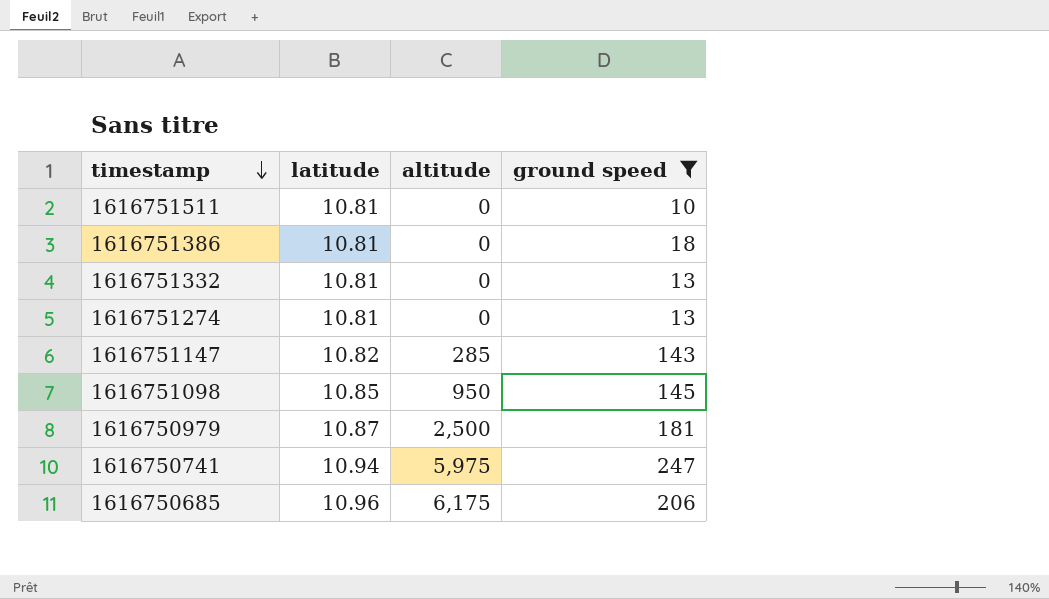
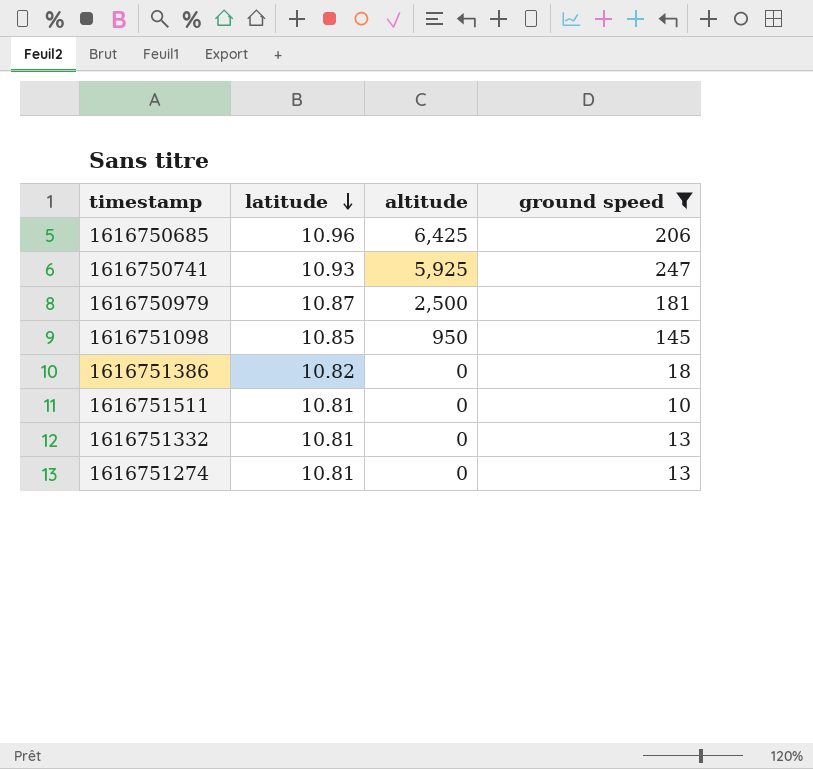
row order: timestamp descending -> latitude descending
row 1616751147: 10.82 | 285 | 143 -> none
1616750685 | altitude: 6,175 -> 6,425
1616750741 | latitude: 10.94 -> 10.93
1616750741 | altitude: 5,975 -> 5,925
1616751386 | latitude: 10.81 -> 10.82

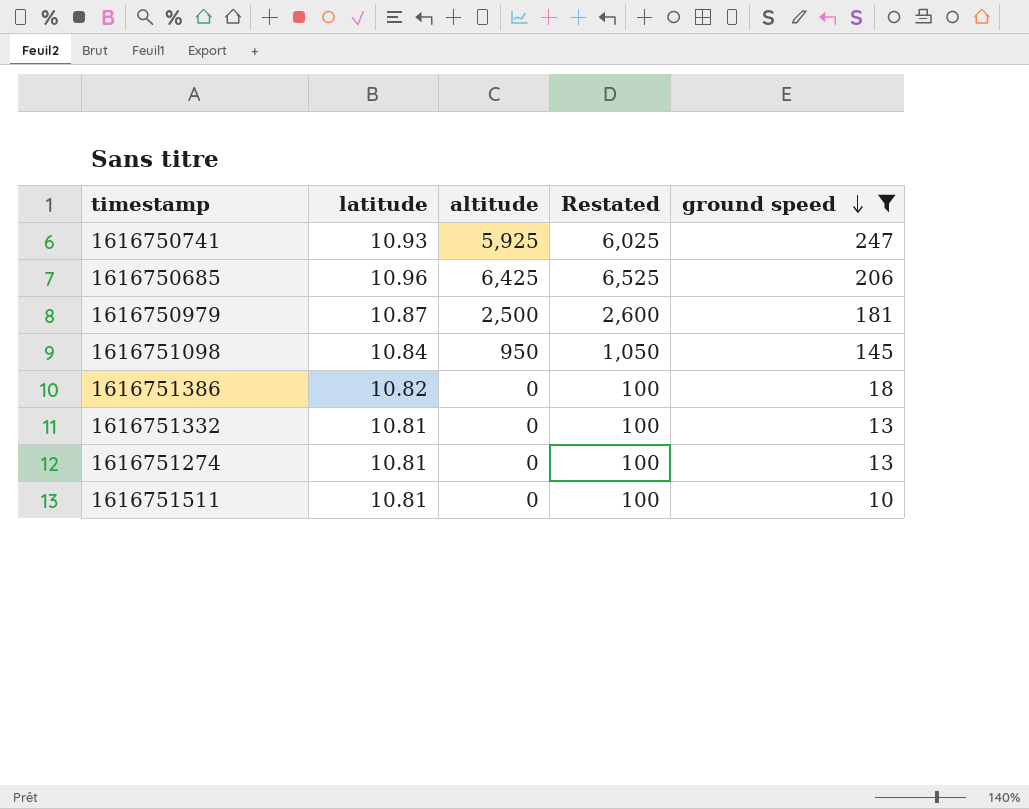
row order: latitude descending -> ground speed descending
column Restated | formula: none -> [altitude] + 100
1616751098 | latitude: 10.85 -> 10.84

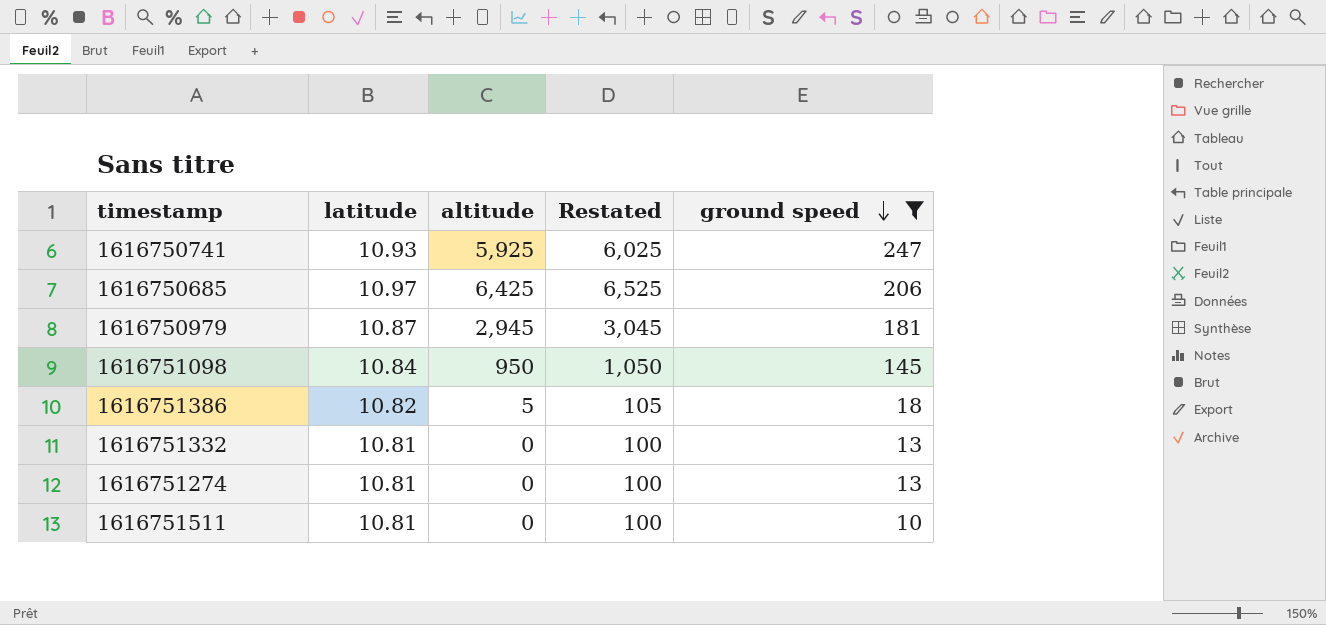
1616750685 | latitude: 10.96 -> 10.97
1616750979 | altitude: 2,500 -> 2,945
1616750979 | Restated: 2,600 -> 3,045
1616751386 | altitude: 0 -> 5
1616751386 | Restated: 100 -> 105

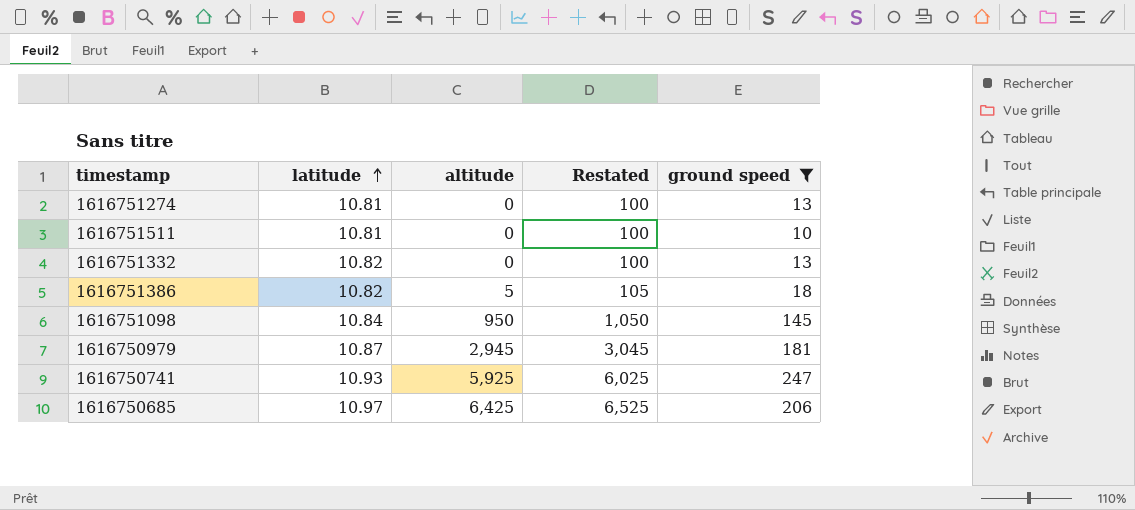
row order: ground speed descending -> latitude ascending
1616751332 | latitude: 10.81 -> 10.82

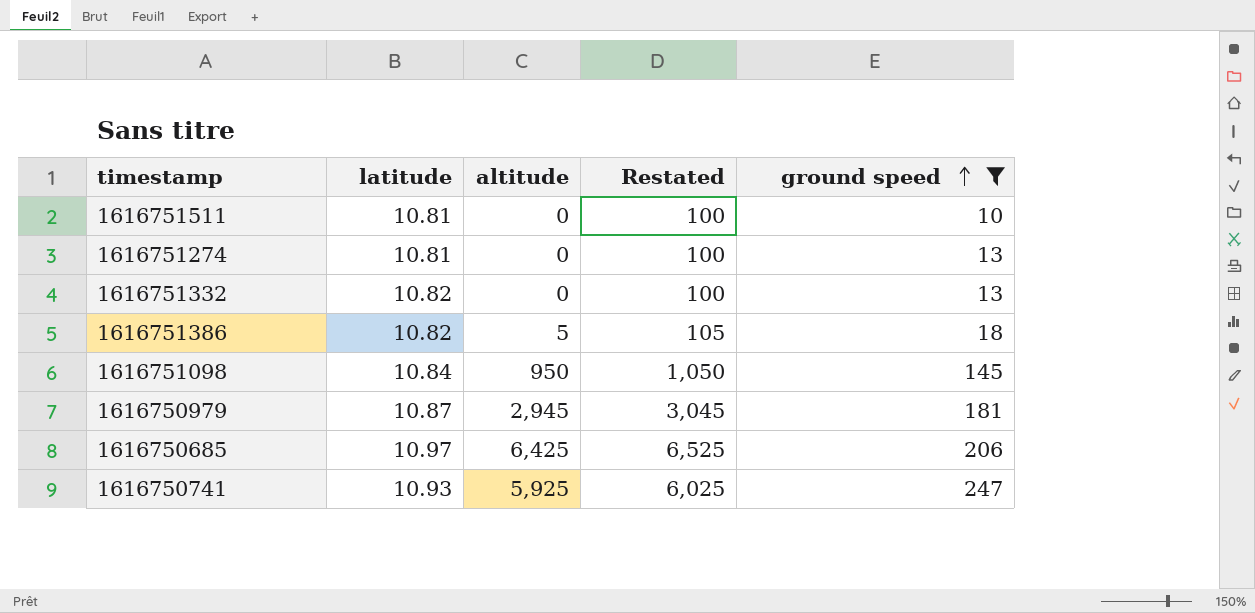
row order: latitude ascending -> ground speed ascending

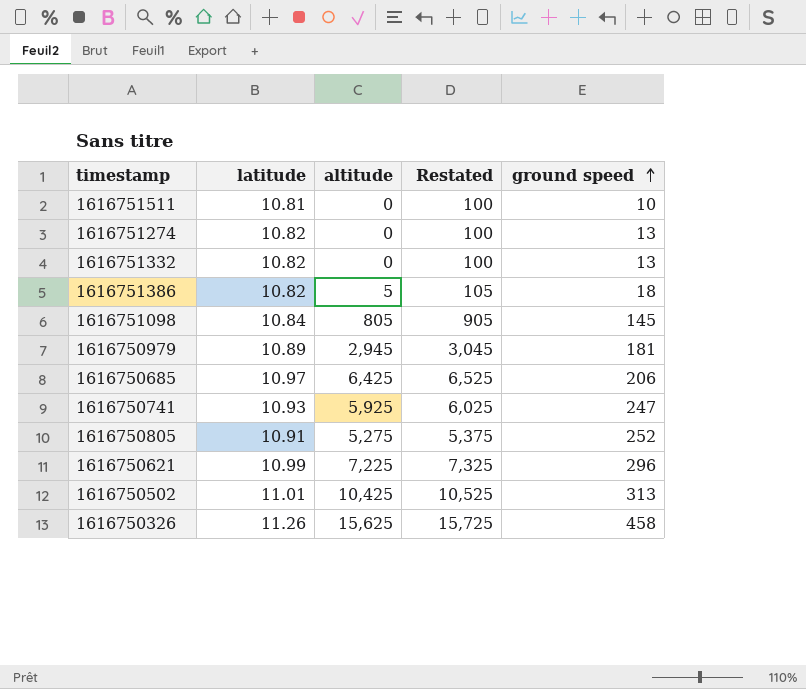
filter: ground speed <= 247 -> none
1616751274 | latitude: 10.81 -> 10.82
1616751098 | altitude: 950 -> 805
1616751098 | Restated: 1,050 -> 905
1616750979 | latitude: 10.87 -> 10.89

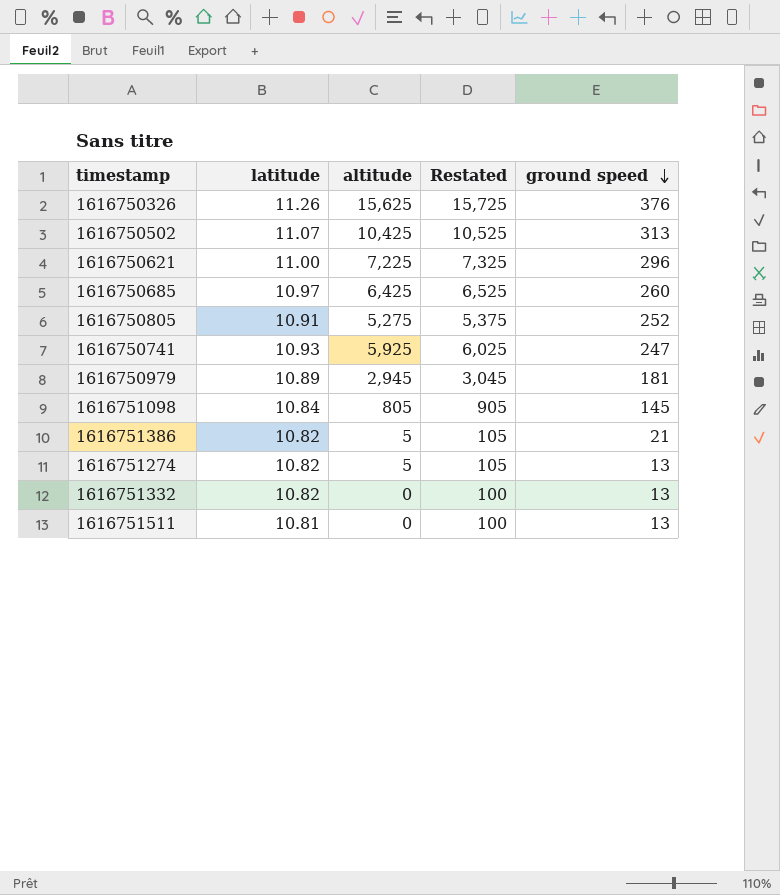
row order: ground speed ascending -> ground speed descending
1616750326 | ground speed: 458 -> 376
1616750502 | latitude: 11.01 -> 11.07
1616750621 | latitude: 10.99 -> 11.00
1616750685 | ground speed: 206 -> 260
1616751386 | ground speed: 18 -> 21
1616751274 | altitude: 0 -> 5
1616751274 | Restated: 100 -> 105
1616751511 | ground speed: 10 -> 13

